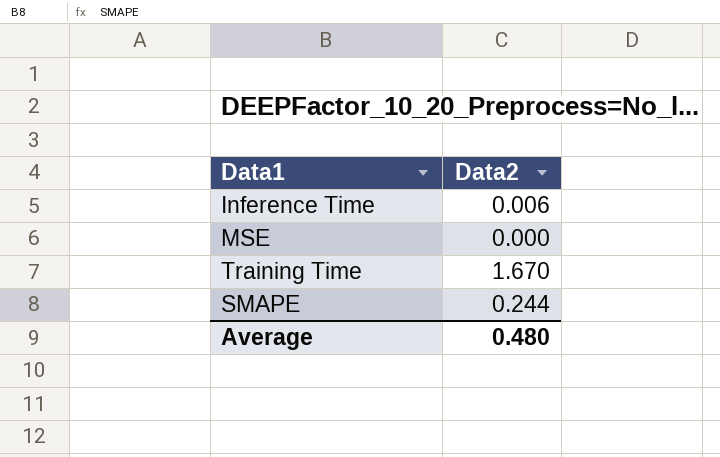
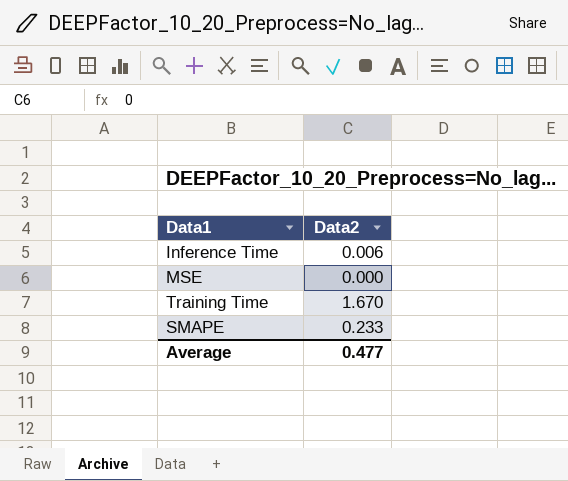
SMAPE | Data2: 0.244 -> 0.233
Average | Data2: 0.480 -> 0.477

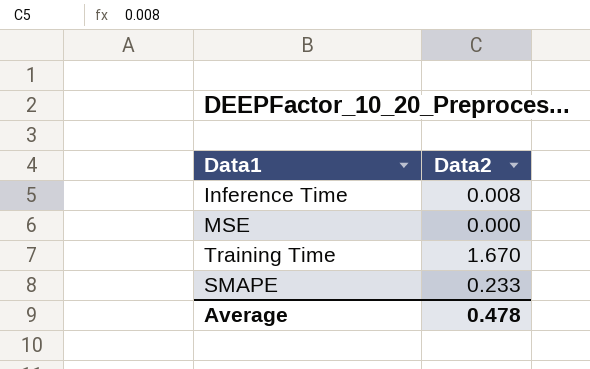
Inference Time | Data2: 0.006 -> 0.008
Average | Data2: 0.477 -> 0.478

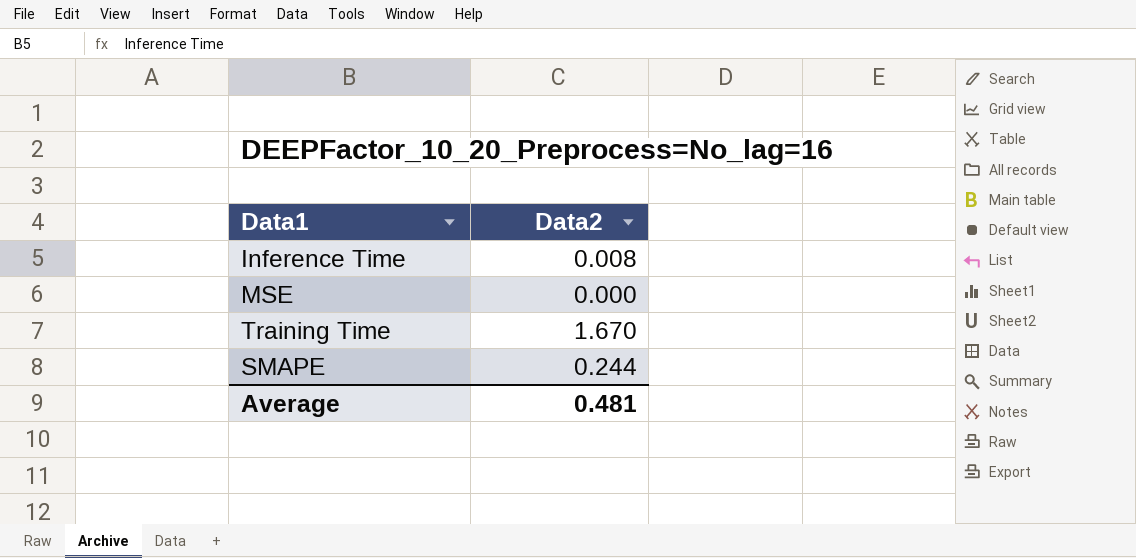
SMAPE | Data2: 0.233 -> 0.244
Average | Data2: 0.478 -> 0.481

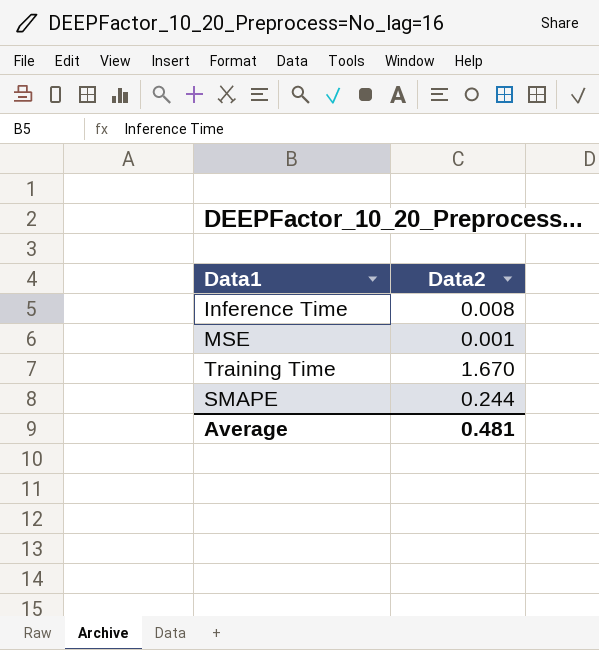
MSE | Data2: 0.000 -> 0.001

